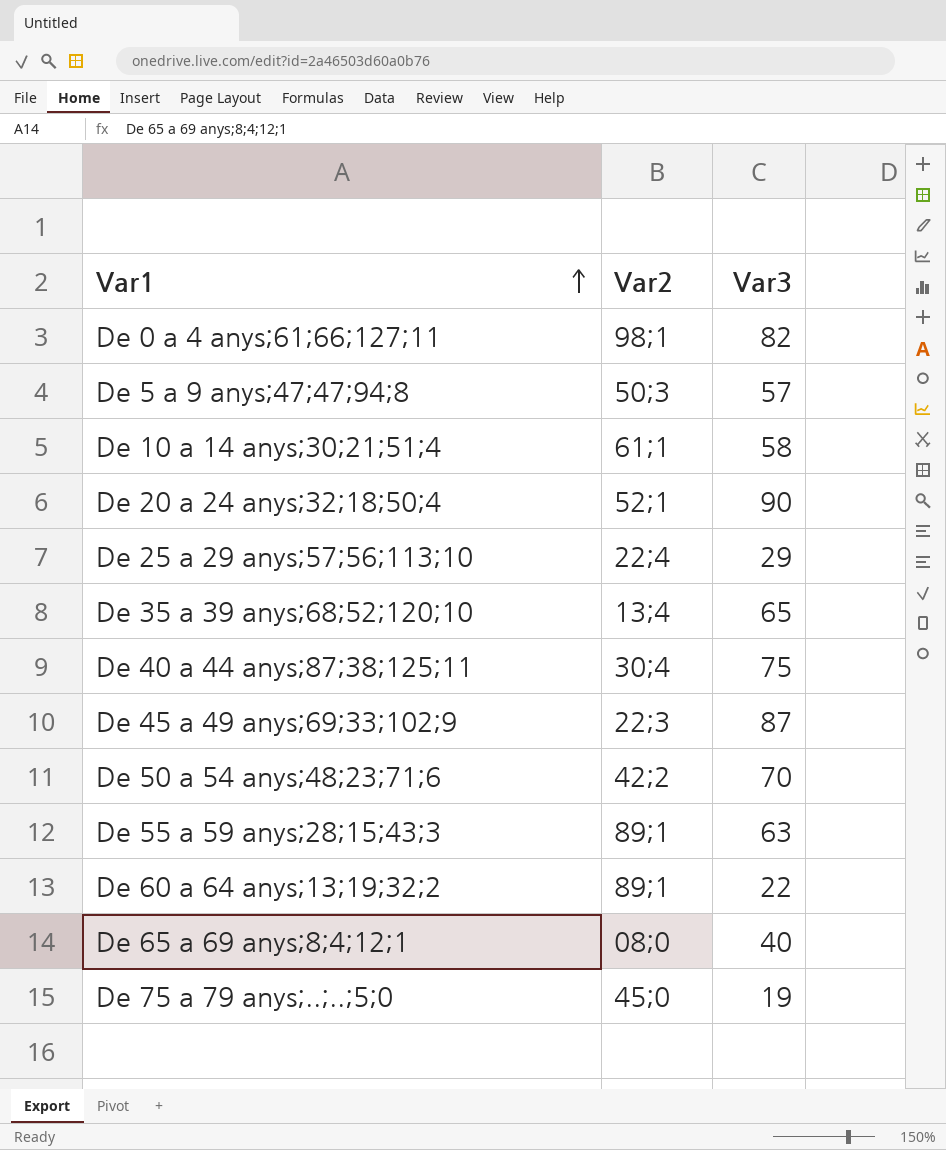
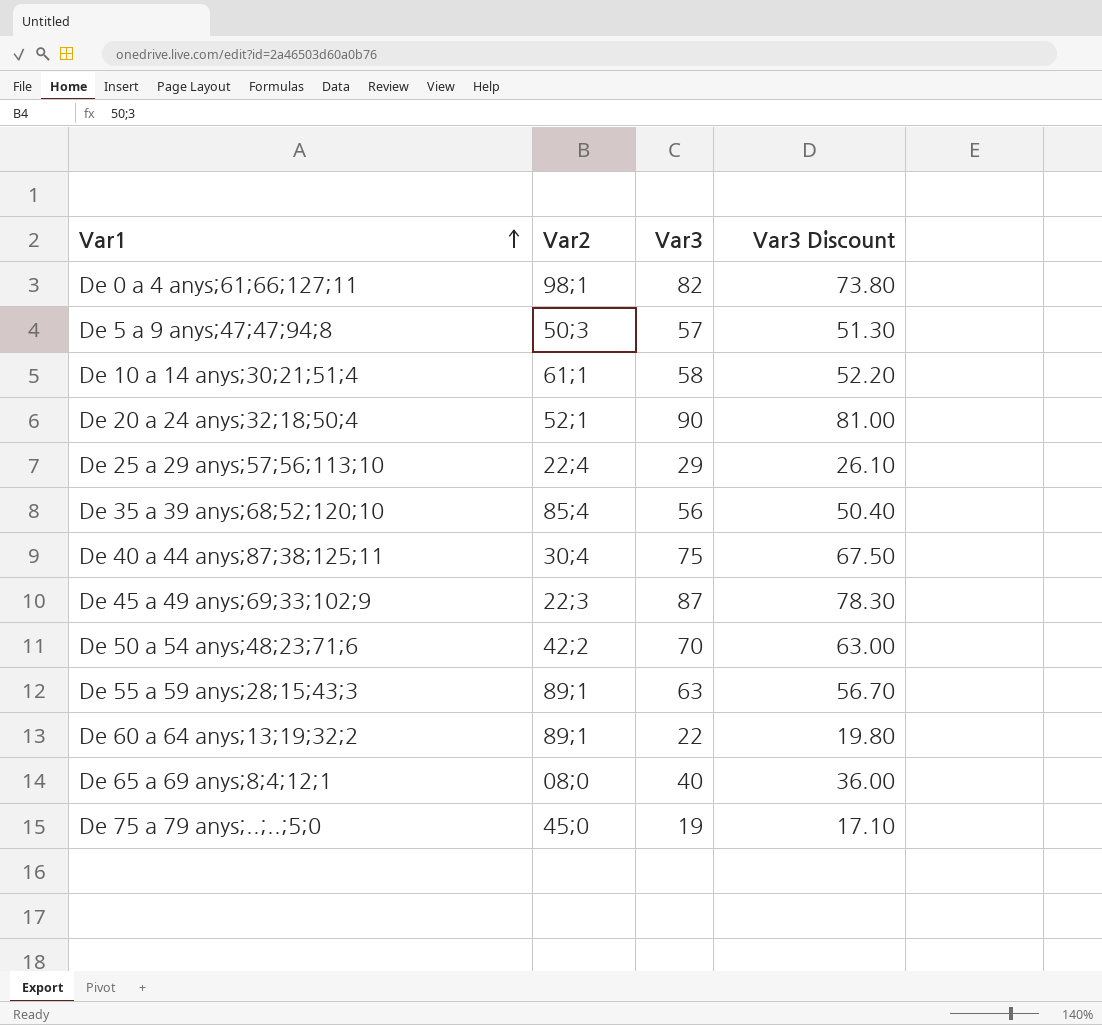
column Var3 Discount | formula: none -> [Var3] * 0.9
De 35 a 39 anys;68;52;120;10 | Var2: 13;4 -> 85;4
De 35 a 39 anys;68;52;120;10 | Var3: 65 -> 56

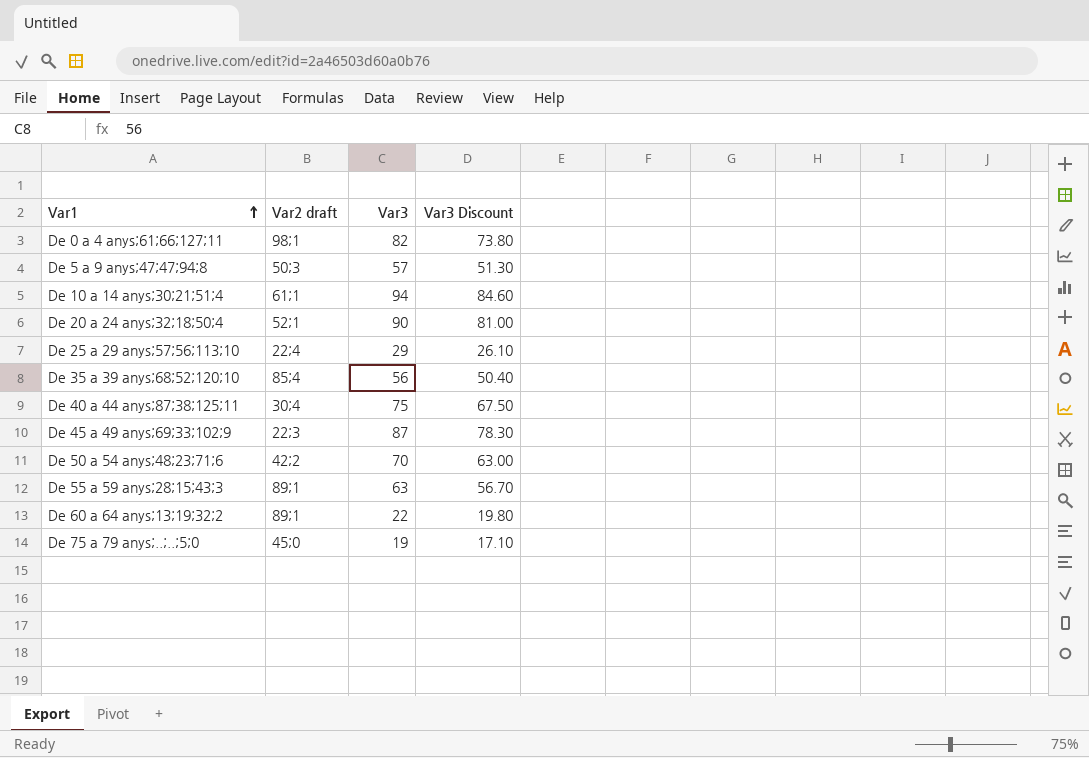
column name: Var2 -> Var2 draft
row De 65 a 69 anys;8;4;12;1: 08;0 | 40 | 36.00 -> none
De 10 a 14 anys;30;21;51;4 | Var3: 58 -> 94
De 10 a 14 anys;30;21;51;4 | Var3 Discount: 52.20 -> 84.60

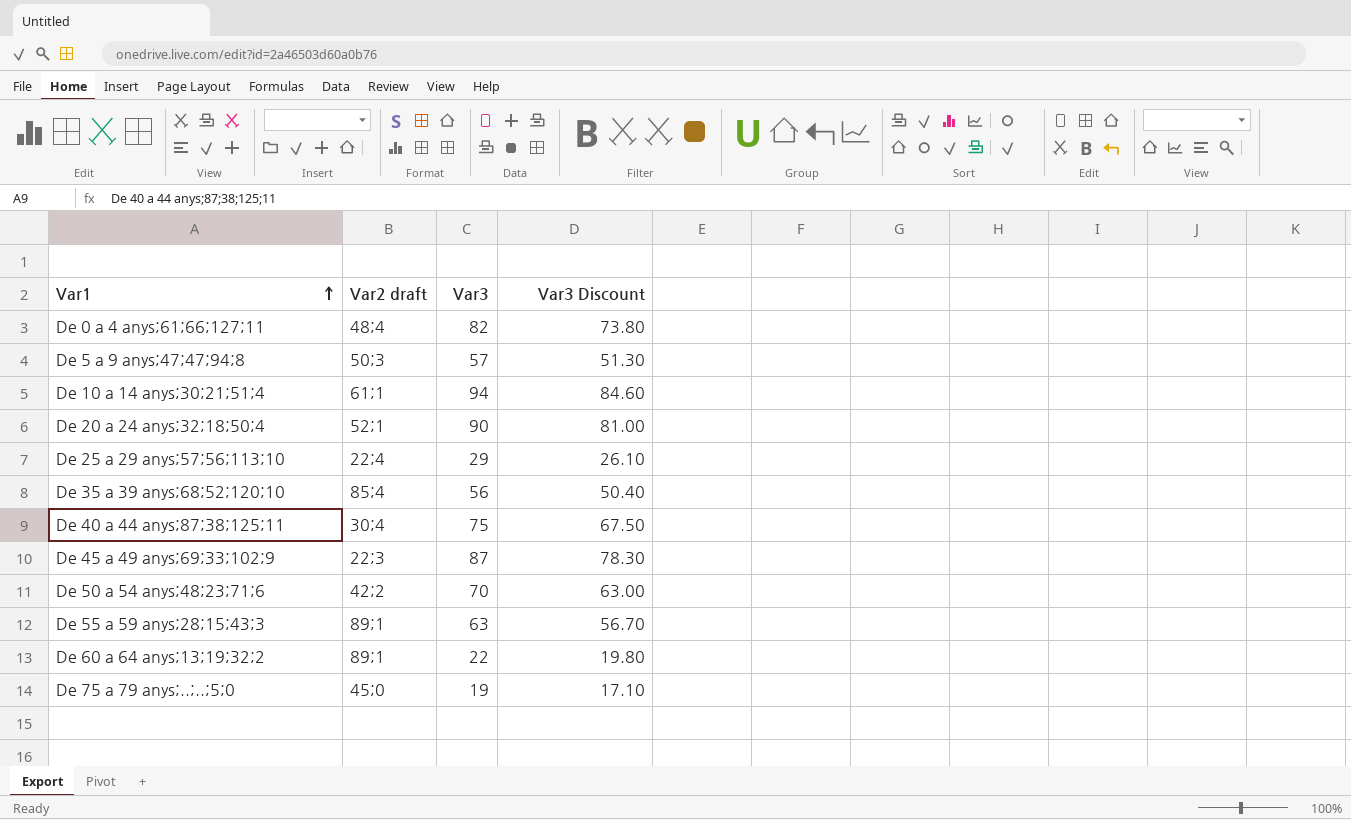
De 0 a 4 anys;61;66;127;11 | Var2 draft: 98;1 -> 48;4

